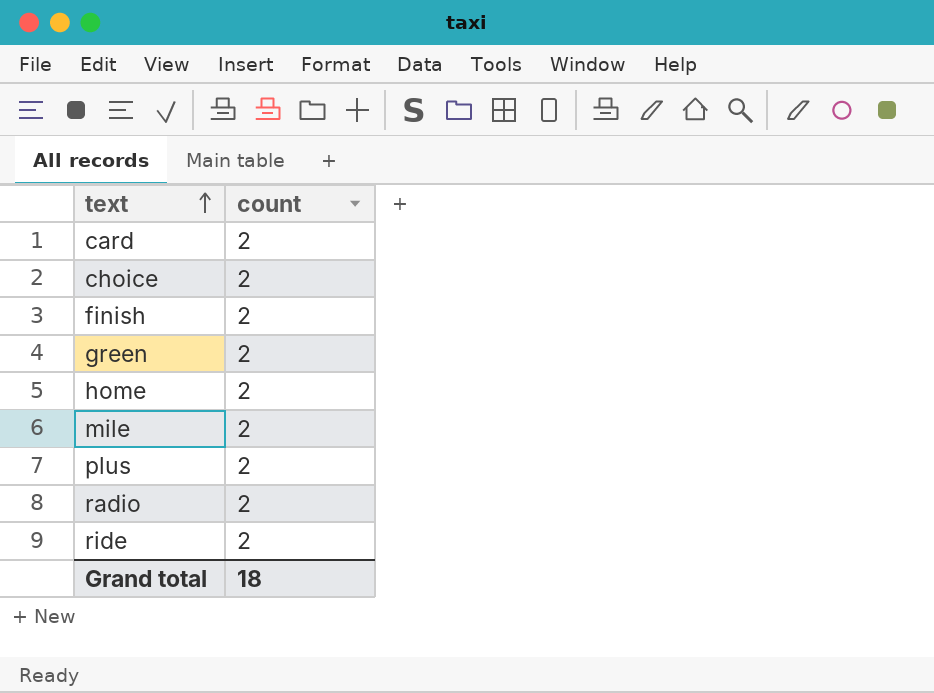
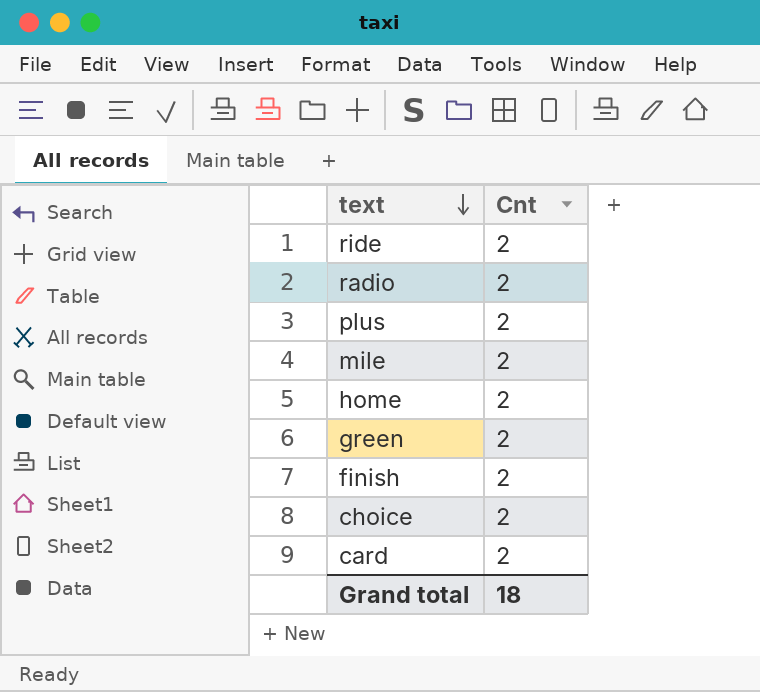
row order: text ascending -> text descending
column name: count -> Cnt

